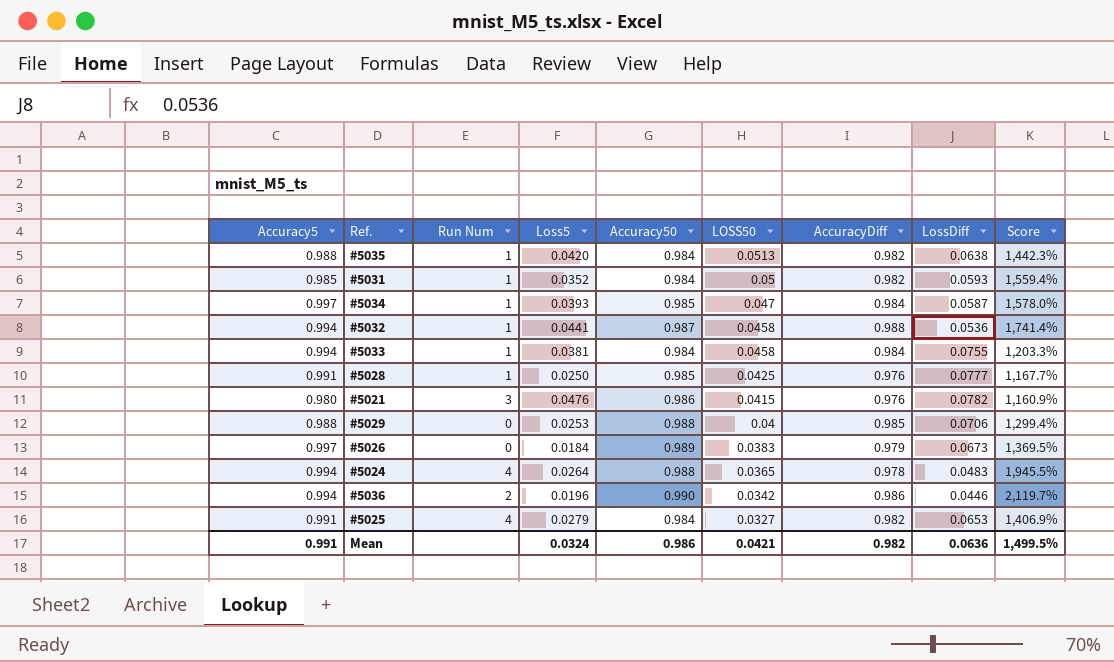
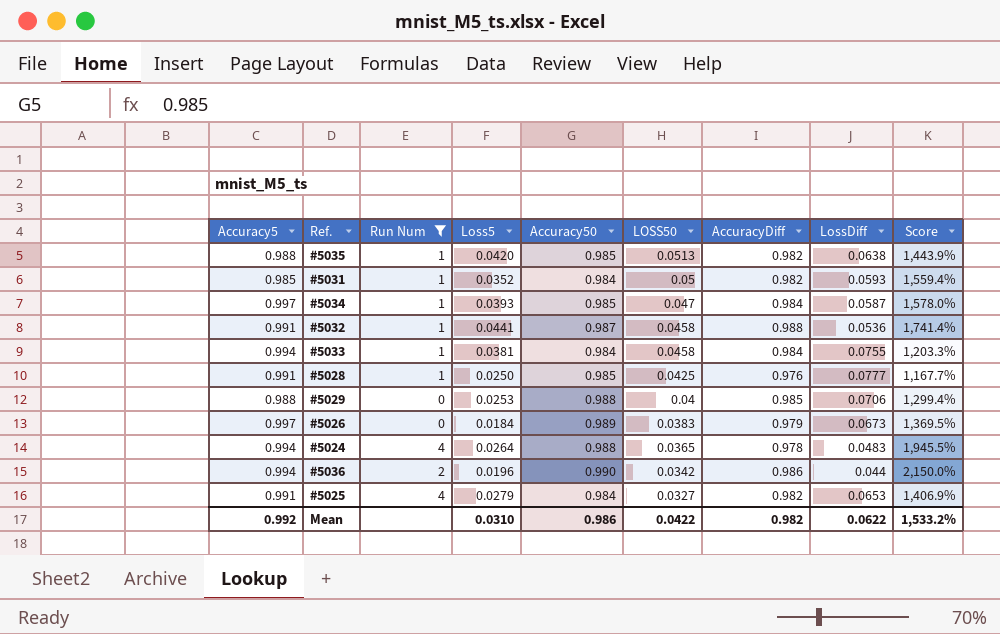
filter: none -> Run Num != 3
#5035 | Accuracy50: 0.984 -> 0.985
#5035 | Score: 1,442.3% -> 1,443.9%
#5032 | Accuracy5: 0.994 -> 0.991
#5036 | LossDiff: 0.0446 -> 0.044
#5036 | Score: 2,119.7% -> 2,150.0%
Mean | Accuracy5: 0.991 -> 0.992
Mean | Loss5: 0.0324 -> 0.0310
Mean | LOSS50: 0.0421 -> 0.0422
Mean | LossDiff: 0.0636 -> 0.0622
Mean | Score: 1,499.5% -> 1,533.2%

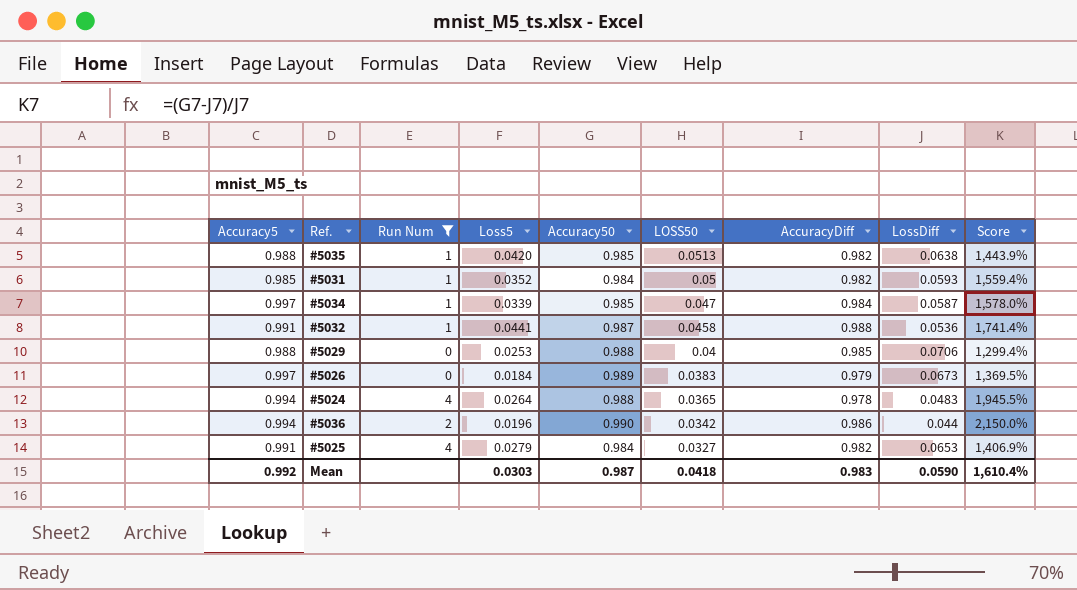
row #5033: 0.994 | 1 | 0.0381 | 0.984 | 0.0458 | 0.984 | 0.0755 | 1,203.3% -> none
row #5028: 0.991 | 1 | 0.0250 | 0.985 | 0.0425 | 0.976 | 0.0777 | 1,167.7% -> none
#5034 | Loss5: 0.0393 -> 0.0339
Mean | Loss5: 0.0310 -> 0.0303
Mean | Accuracy50: 0.986 -> 0.987
Mean | LOSS50: 0.0422 -> 0.0418
Mean | AccuracyDiff: 0.982 -> 0.983
Mean | LossDiff: 0.0622 -> 0.0590
Mean | Score: 1,533.2% -> 1,610.4%

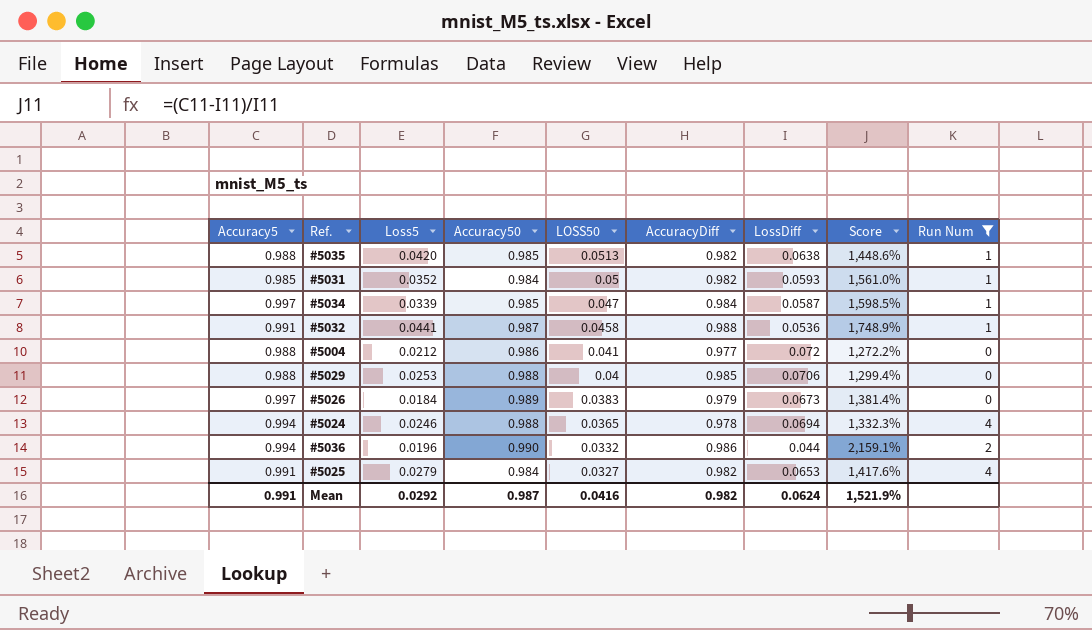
column Score | formula: ([Accuracy50] - [LossDiff]) / [LossDiff] -> ([Accuracy5] - [LossDiff]) / [LossDiff]
column Run Num | position: 3 -> 9
row #5004: none -> 0.988 | 0.0212 | 0.986 | 0.041 | 0.977 | 0.072 | 1,272.2% | 0
#5024 | Loss5: 0.0264 -> 0.0246
#5024 | LossDiff: 0.0483 -> 0.0694
#5036 | LOSS50: 0.0342 -> 0.0332
Mean | Accuracy5: 0.992 -> 0.991
Mean | Loss5: 0.0303 -> 0.0292
Mean | LOSS50: 0.0418 -> 0.0416
Mean | AccuracyDiff: 0.983 -> 0.982
Mean | LossDiff: 0.0590 -> 0.0624
Mean | Score: 1,610.4% -> 1,521.9%

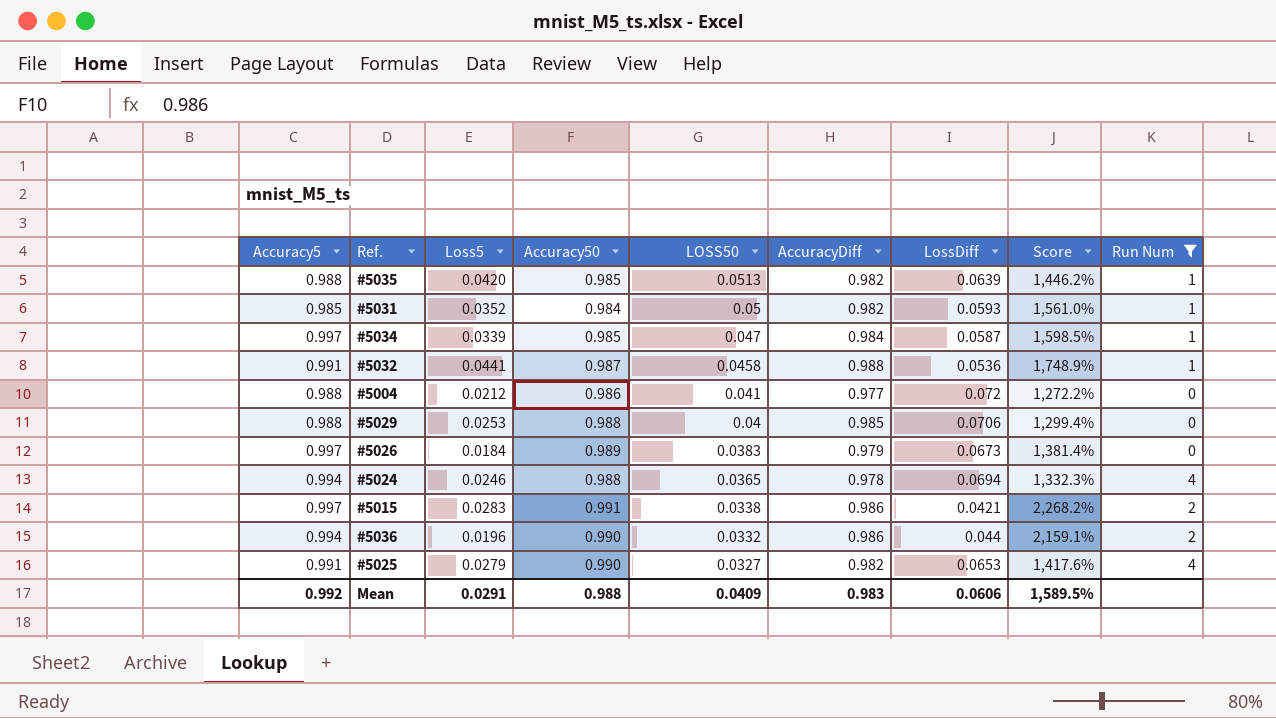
#5035 | LossDiff: 0.0638 -> 0.0639
#5035 | Score: 1,448.6% -> 1,446.2%
row #5015: none -> 0.997 | 0.0283 | 0.991 | 0.0338 | 0.986 | 0.0421 | 2,268.2% | 2
#5025 | Accuracy50: 0.984 -> 0.990
Mean | Accuracy5: 0.991 -> 0.992
Mean | Loss5: 0.0292 -> 0.0291
Mean | Accuracy50: 0.987 -> 0.988
Mean | LOSS50: 0.0416 -> 0.0409
Mean | AccuracyDiff: 0.982 -> 0.983
Mean | LossDiff: 0.0624 -> 0.0606
Mean | Score: 1,521.9% -> 1,589.5%

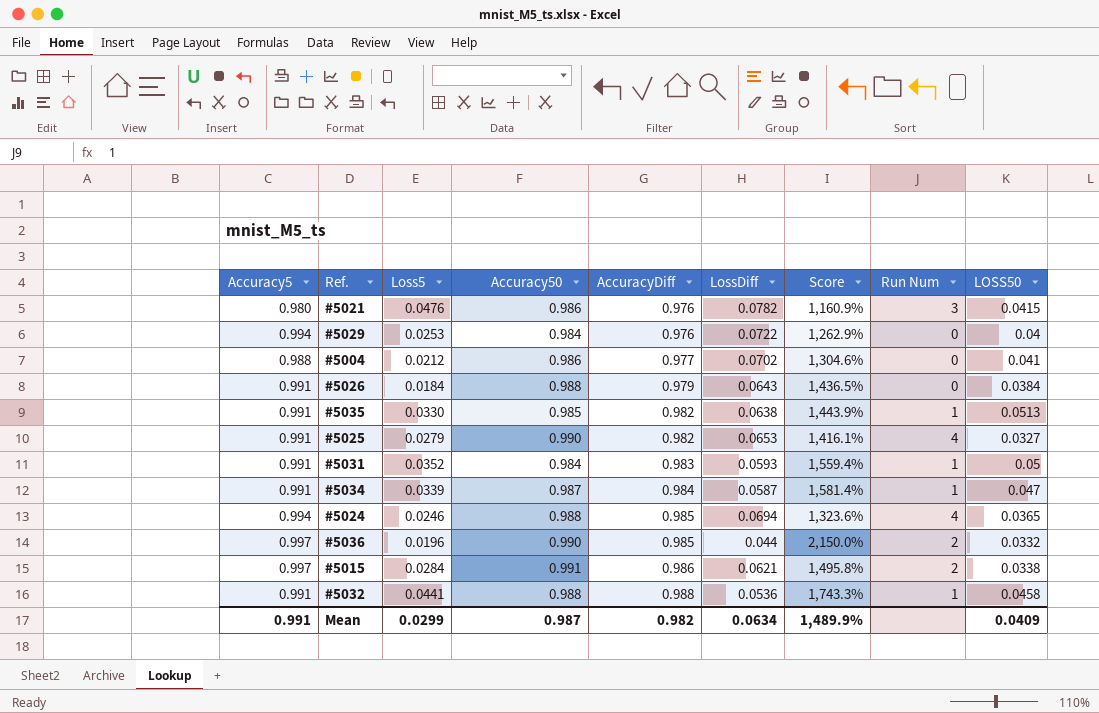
filter: Run Num != 3 -> none
row order: LOSS50 descending -> AccuracyDiff ascending
column Score | formula: ([Accuracy5] - [LossDiff]) / [LossDiff] -> ([Accuracy50] - [LossDiff]) / [LossDiff]
column LOSS50 | position: 5 -> 9
#5029 | Accuracy5: 0.988 -> 0.994
#5029 | Accuracy50: 0.988 -> 0.984
#5029 | AccuracyDiff: 0.985 -> 0.976
#5029 | LossDiff: 0.0706 -> 0.0722
#5004 | LossDiff: 0.072 -> 0.0702
#5026 | Accuracy5: 0.997 -> 0.991
#5026 | Accuracy50: 0.989 -> 0.988
#5026 | LossDiff: 0.0673 -> 0.0643
#5026 | LOSS50: 0.0383 -> 0.0384
#5035 | Accuracy5: 0.988 -> 0.991
#5035 | Loss5: 0.0420 -> 0.0330
#5035 | LossDiff: 0.0639 -> 0.0638
#5031 | Accuracy5: 0.985 -> 0.991
#5031 | AccuracyDiff: 0.982 -> 0.983
#5034 | Accuracy5: 0.997 -> 0.991
#5034 | Accuracy50: 0.985 -> 0.987
#5024 | AccuracyDiff: 0.978 -> 0.985
#5036 | Accuracy5: 0.994 -> 0.997
#5036 | AccuracyDiff: 0.986 -> 0.985
#5015 | Loss5: 0.0283 -> 0.0284
#5015 | LossDiff: 0.0421 -> 0.0621
#5032 | Accuracy50: 0.987 -> 0.988
Mean | Accuracy5: 0.992 -> 0.991
Mean | Loss5: 0.0291 -> 0.0299
Mean | Accuracy50: 0.988 -> 0.987
Mean | AccuracyDiff: 0.983 -> 0.982
Mean | LossDiff: 0.0606 -> 0.0634
Mean | Score: 1,589.5% -> 1,489.9%

